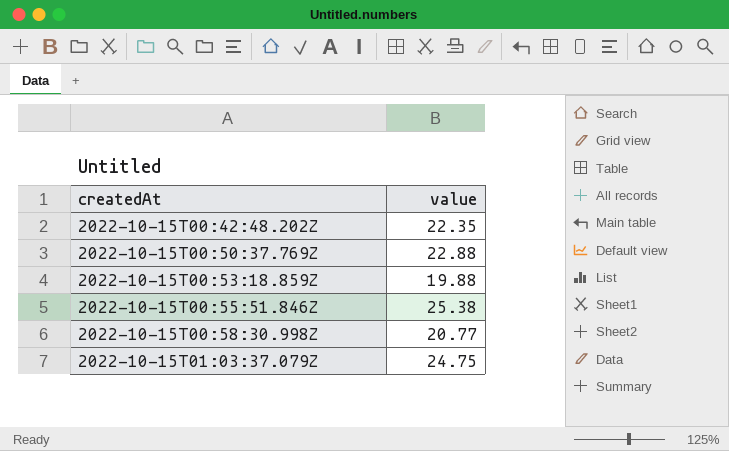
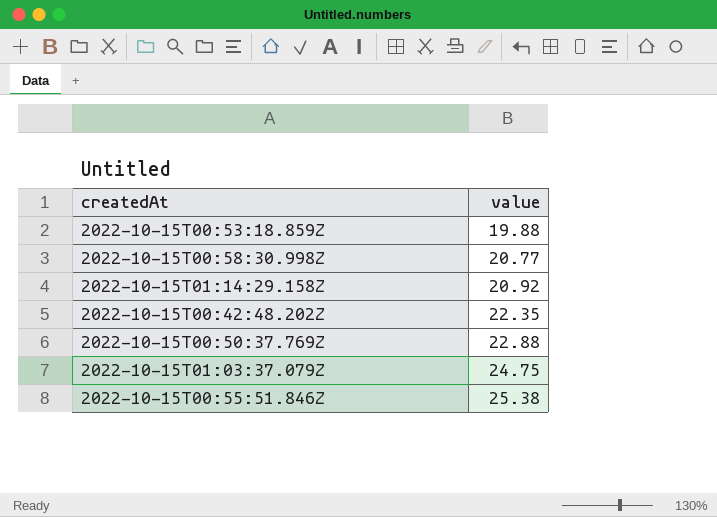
row order: createdAt ascending -> value ascending
row 2022-10-15T01:14:29.158Z: none -> 20.92

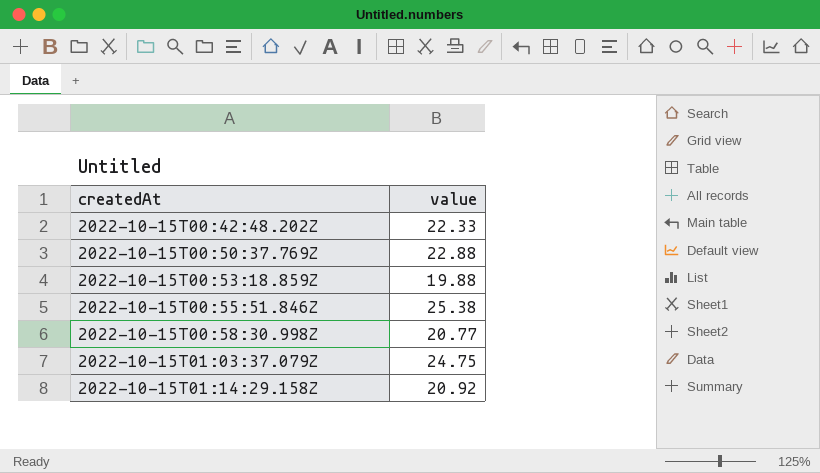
row order: value ascending -> createdAt ascending
2022-10-15T00:42:48.202Z | value: 22.35 -> 22.33

